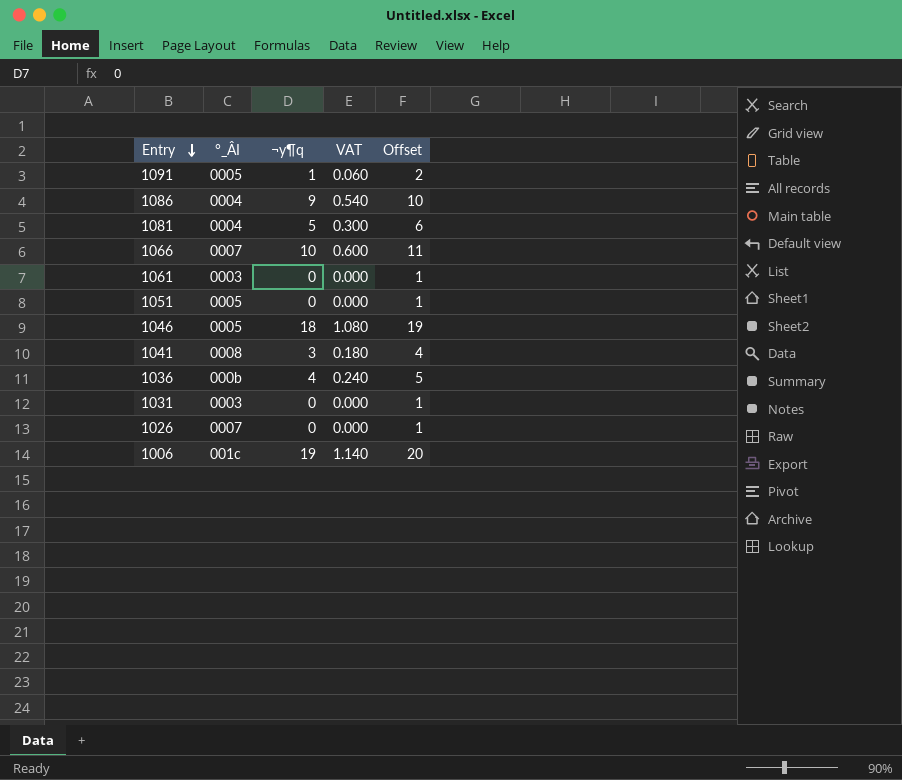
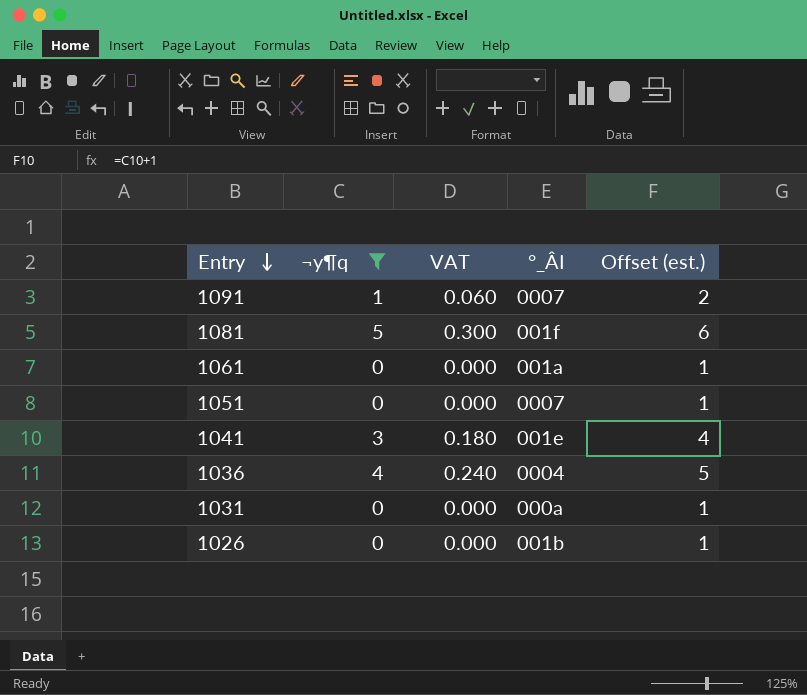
filter: none -> ¬y¶q <= 5
column °_ÂI | position: 2 -> 4
column name: Offset -> Offset (est.)
1091 | °_ÂI: 0005 -> 0007
1081 | °_ÂI: 0004 -> 001f
1061 | °_ÂI: 0003 -> 001a
1051 | °_ÂI: 0005 -> 0007
1041 | °_ÂI: 0008 -> 001e
1036 | °_ÂI: 000b -> 0004
1031 | °_ÂI: 0003 -> 000a
1026 | °_ÂI: 0007 -> 001b

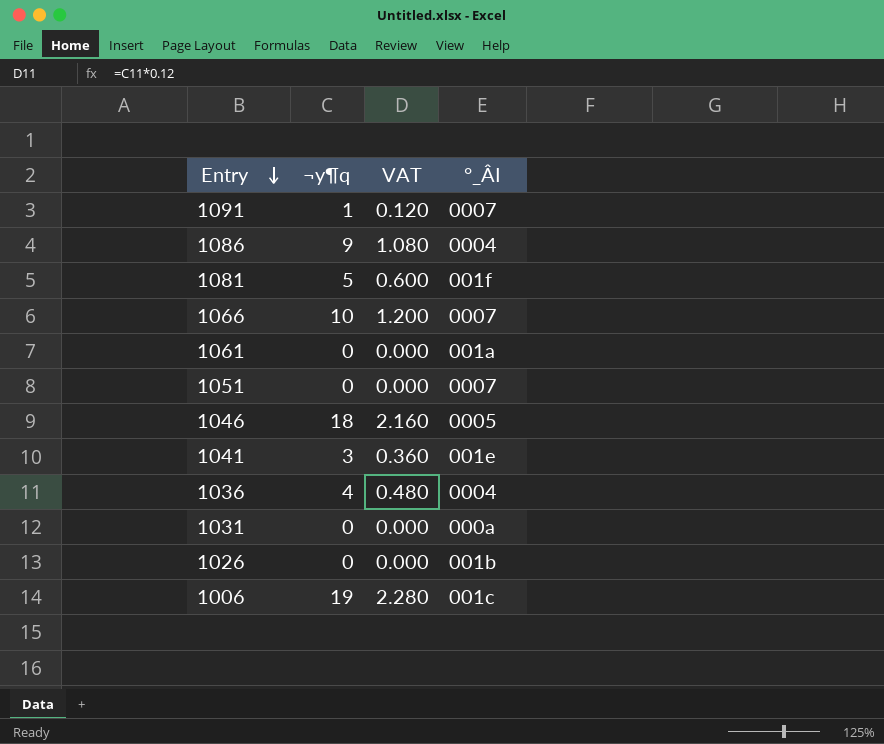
filter: ¬y¶q <= 5 -> none
column Offset (est.) | formula: [¬y¶q] + 1 -> none
column VAT | formula: [¬y¶q] * 0.06 -> [¬y¶q] * 0.12

